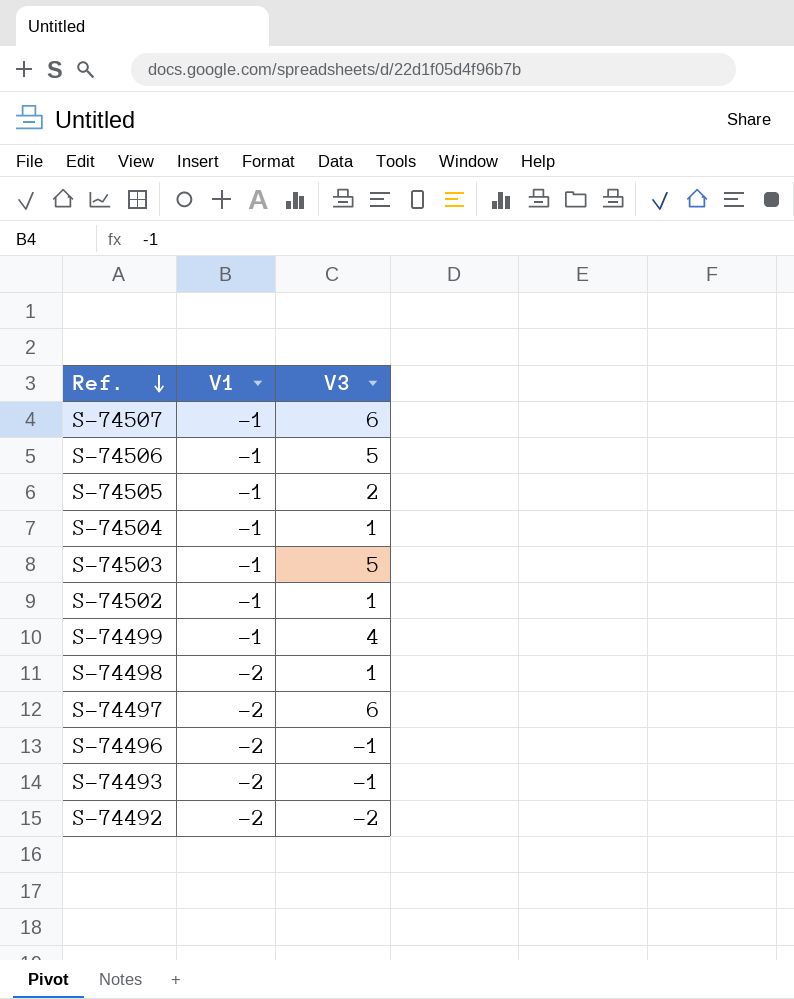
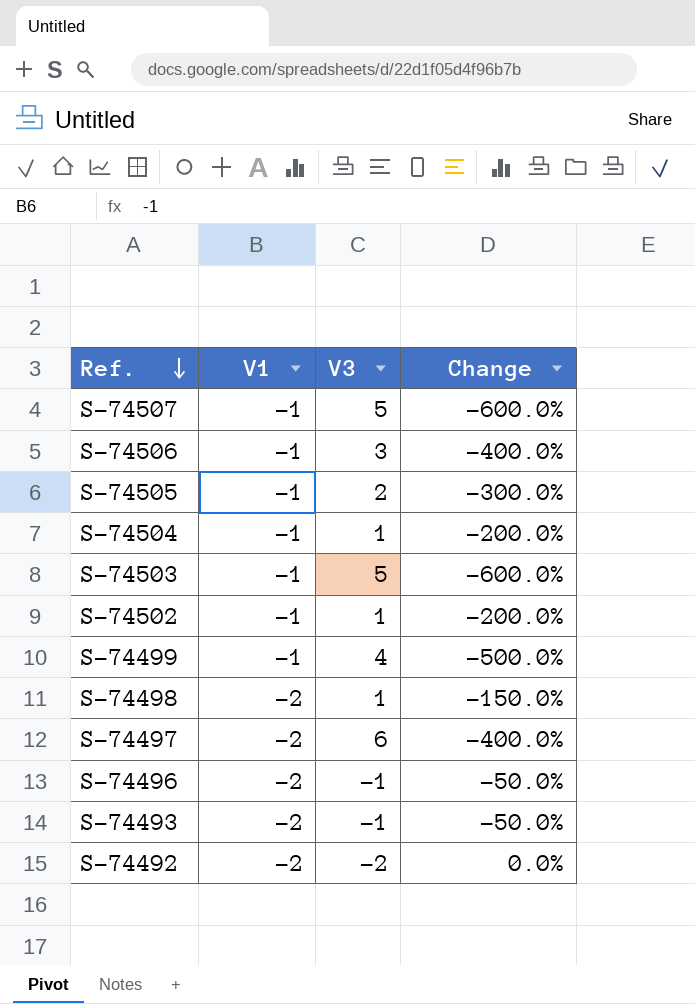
column Change | formula: none -> ([V3] - [V1]) / [V1]
S-74507 | V3: 6 -> 5
S-74506 | V3: 5 -> 3

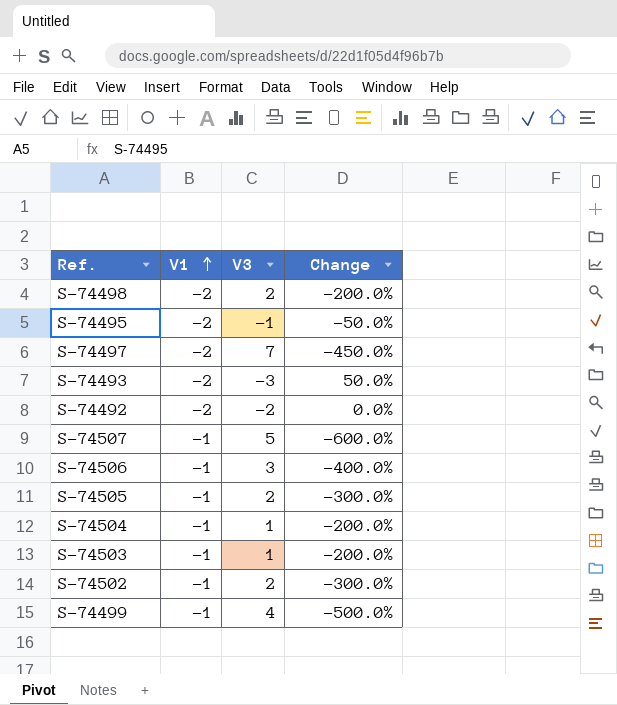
row order: Ref. descending -> V1 ascending
row S-74496: -2 | -1 | -50.0% -> none
S-74498 | V3: 1 -> 2
S-74498 | Change: -150.0% -> -200.0%
row S-74495: none -> -2 | -1 | -50.0%
S-74497 | V3: 6 -> 7
S-74497 | Change: -400.0% -> -450.0%
S-74493 | V3: -1 -> -3
S-74493 | Change: -50.0% -> 50.0%
S-74503 | V3: 5 -> 1
S-74503 | Change: -600.0% -> -200.0%
S-74502 | V3: 1 -> 2
S-74502 | Change: -200.0% -> -300.0%

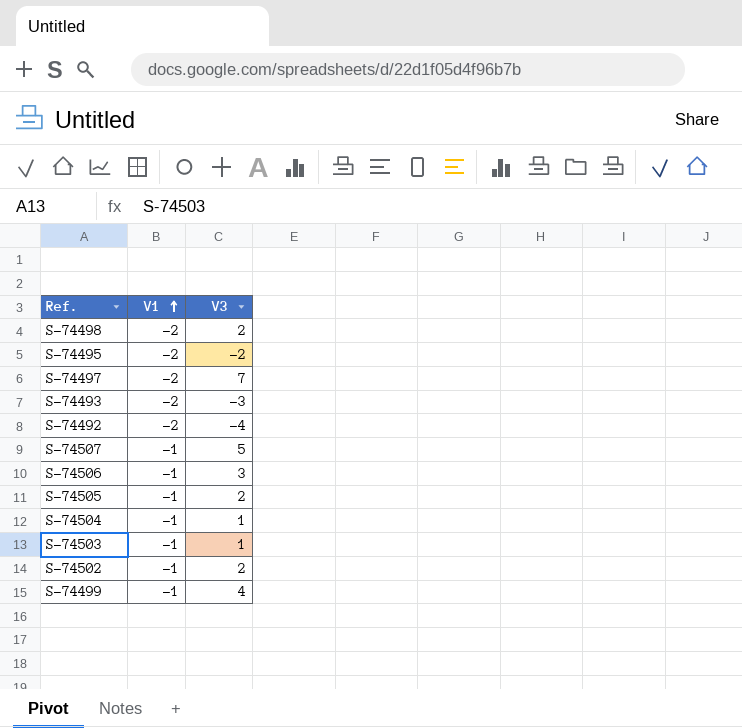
column Change | formula: ([V3] - [V1]) / [V1] -> none
S-74495 | V3: -1 -> -2
S-74492 | V3: -2 -> -4

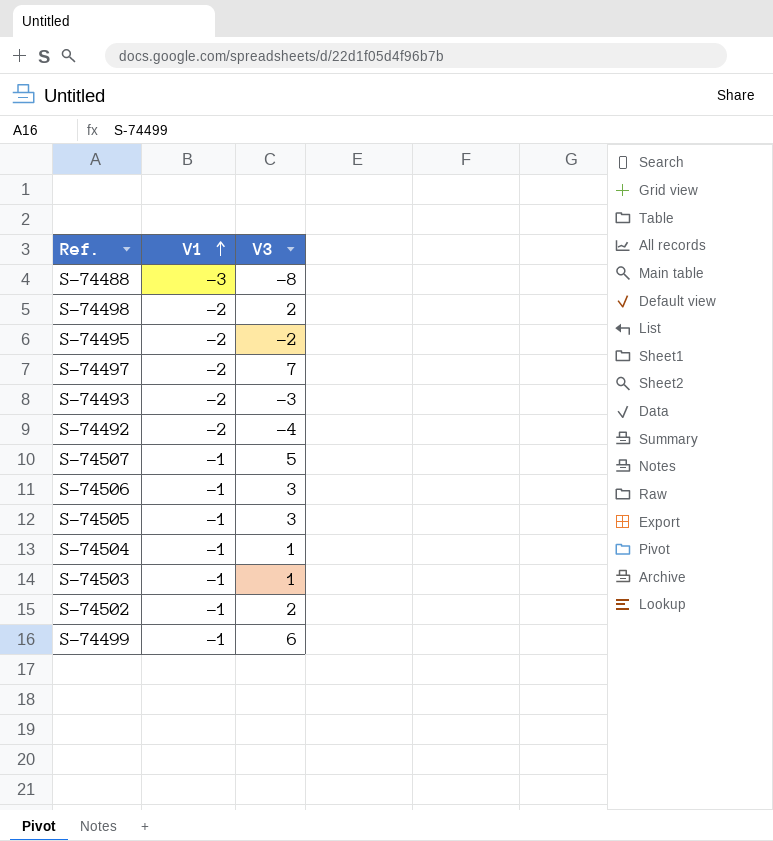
row S-74488: none -> -3 | -8
S-74505 | V3: 2 -> 3
S-74499 | V3: 4 -> 6

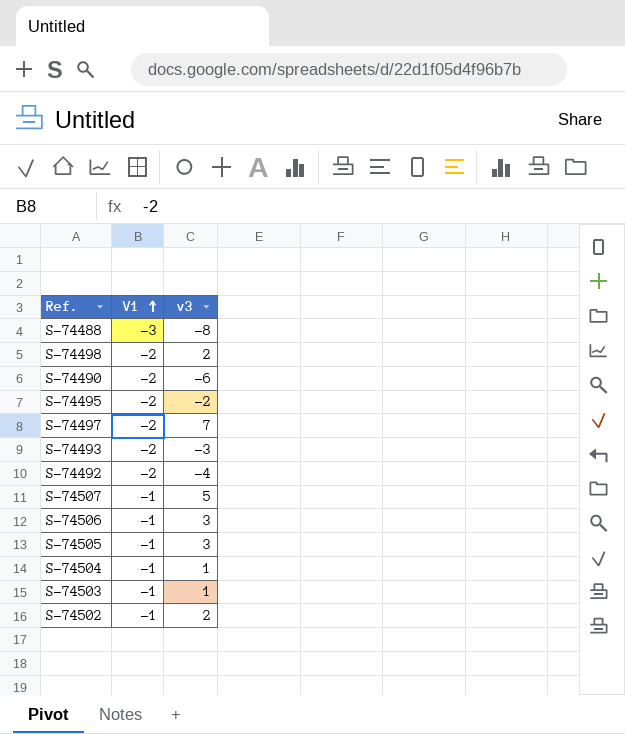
column name: V3 -> v3
row S-74499: -1 | 6 -> none
row S-74490: none -> -2 | -6

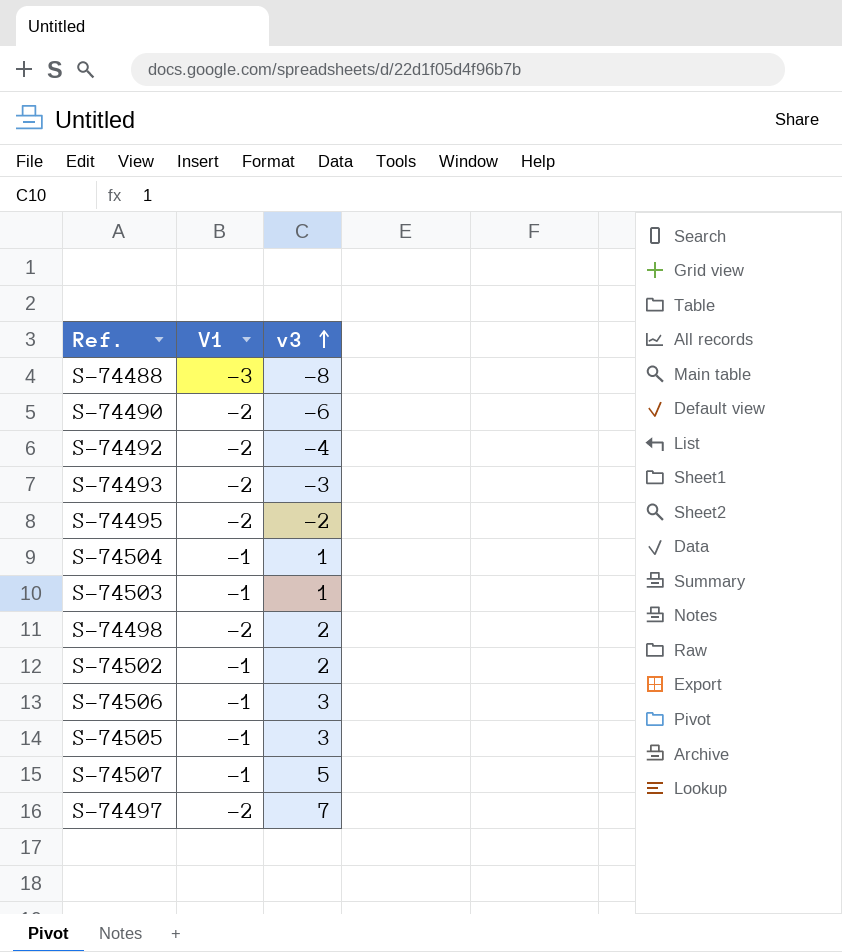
row order: V1 ascending -> v3 ascending

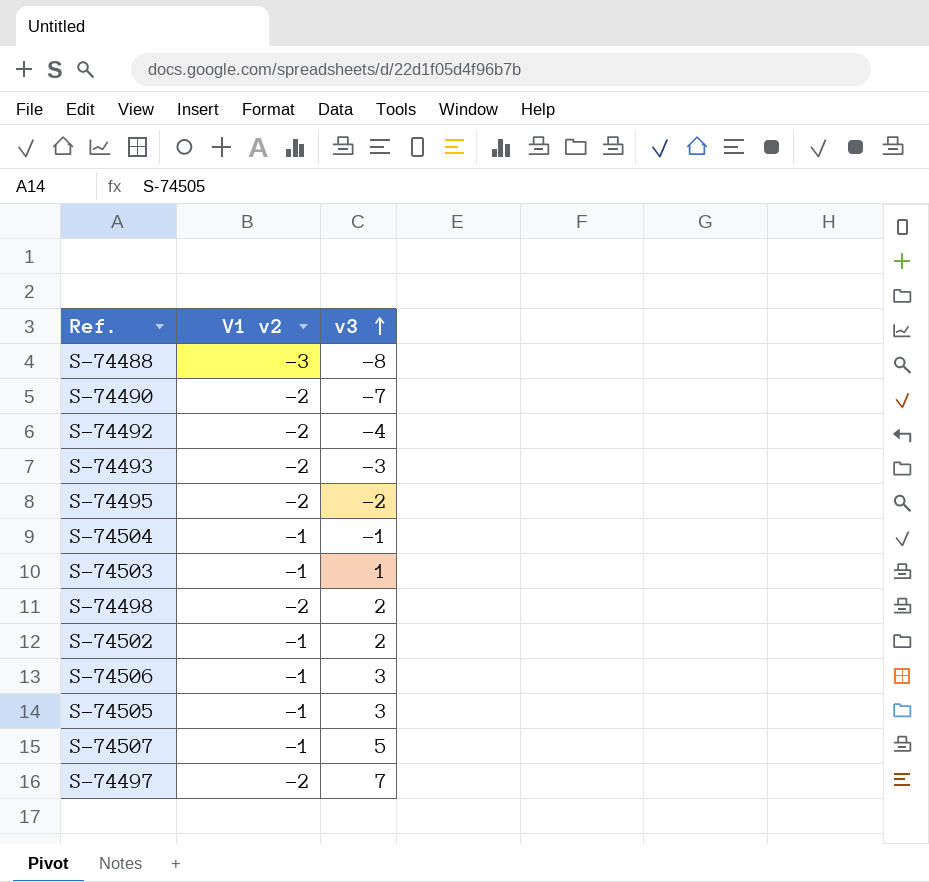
column name: V1 -> V1 v2
S-74490 | v3: -6 -> -7
S-74504 | v3: 1 -> -1

